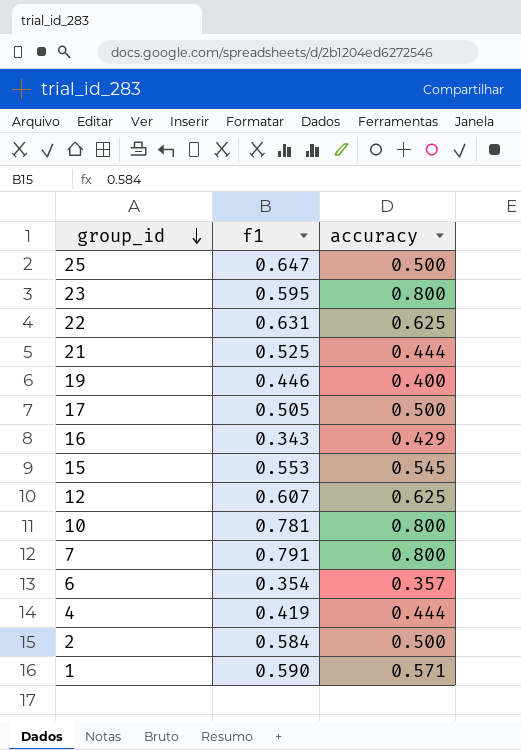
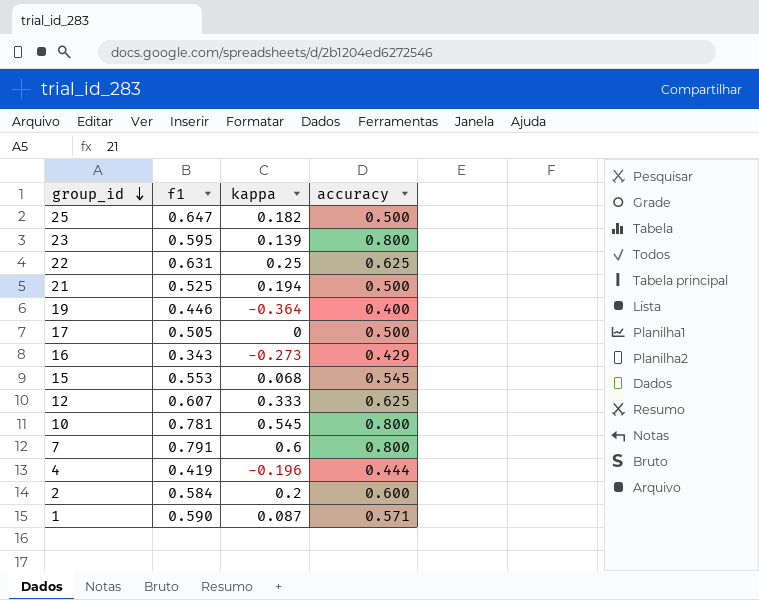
column kappa | position: none -> 3
row 6: 0.354 | 0.357 -> none
21 | accuracy: 0.444 -> 0.500
2 | accuracy: 0.500 -> 0.600

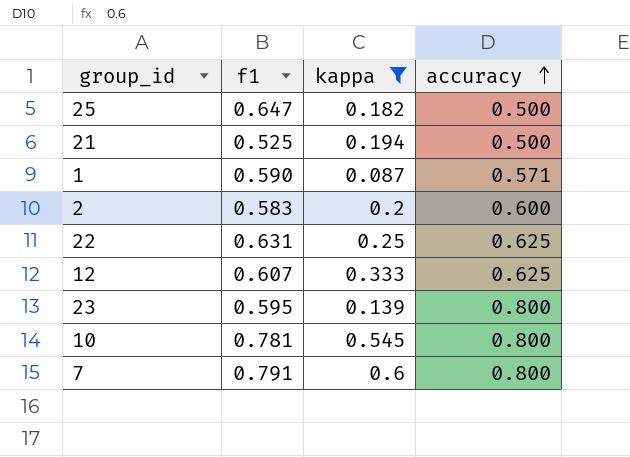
filter: none -> kappa >= 0.087
row order: group_id descending -> accuracy ascending
2 | f1: 0.584 -> 0.583

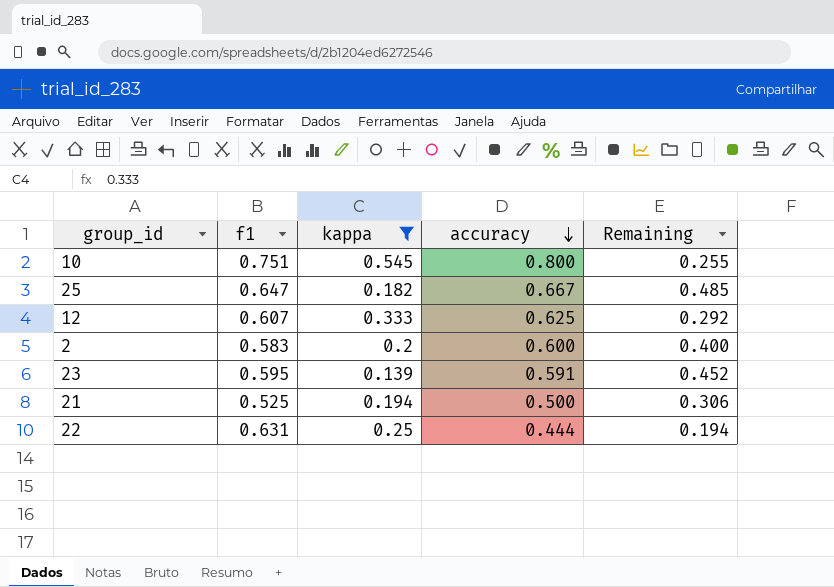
row order: accuracy ascending -> accuracy descending
column Remaining | formula: none -> [accuracy] - [kappa]
row 1: 0.590 | 0.087 | 0.571 -> none
row 7: 0.791 | 0.6 | 0.800 -> none
10 | f1: 0.781 -> 0.751
25 | accuracy: 0.500 -> 0.667
23 | accuracy: 0.800 -> 0.591
22 | accuracy: 0.625 -> 0.444

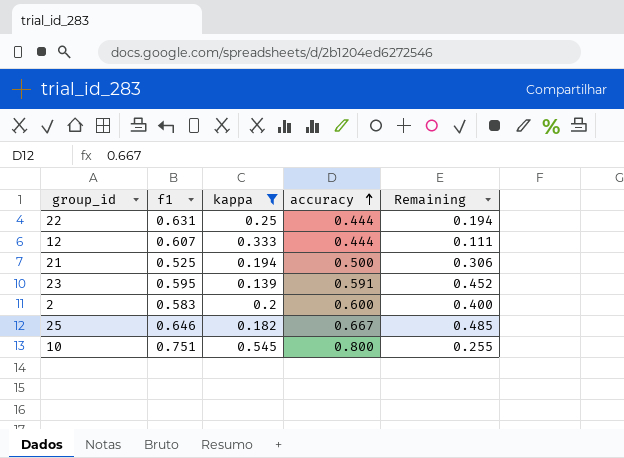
row order: accuracy descending -> accuracy ascending
12 | accuracy: 0.625 -> 0.444
12 | Remaining: 0.292 -> 0.111
25 | f1: 0.647 -> 0.646

